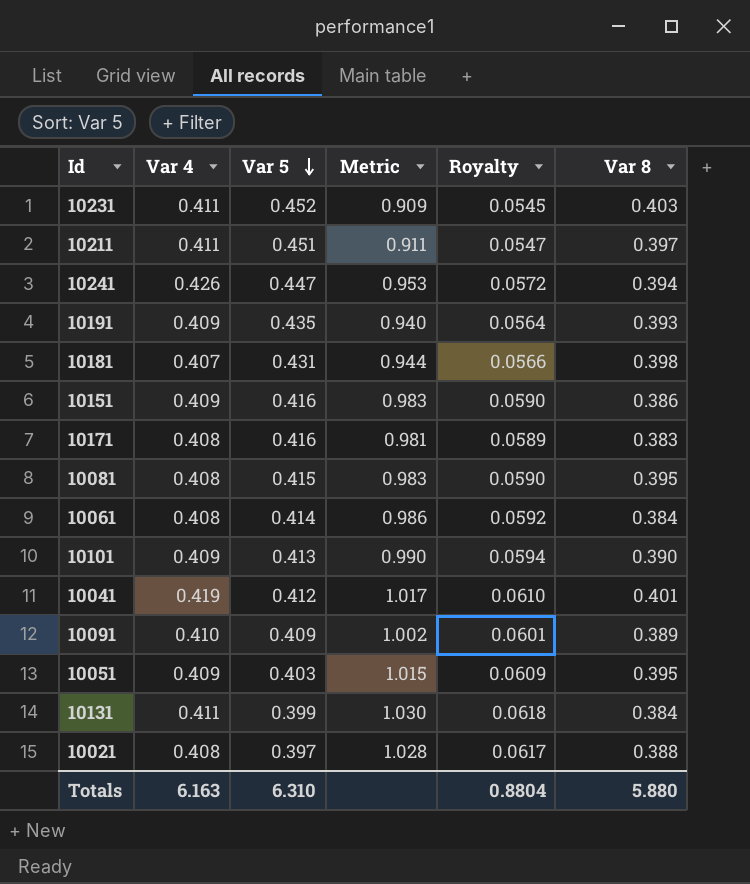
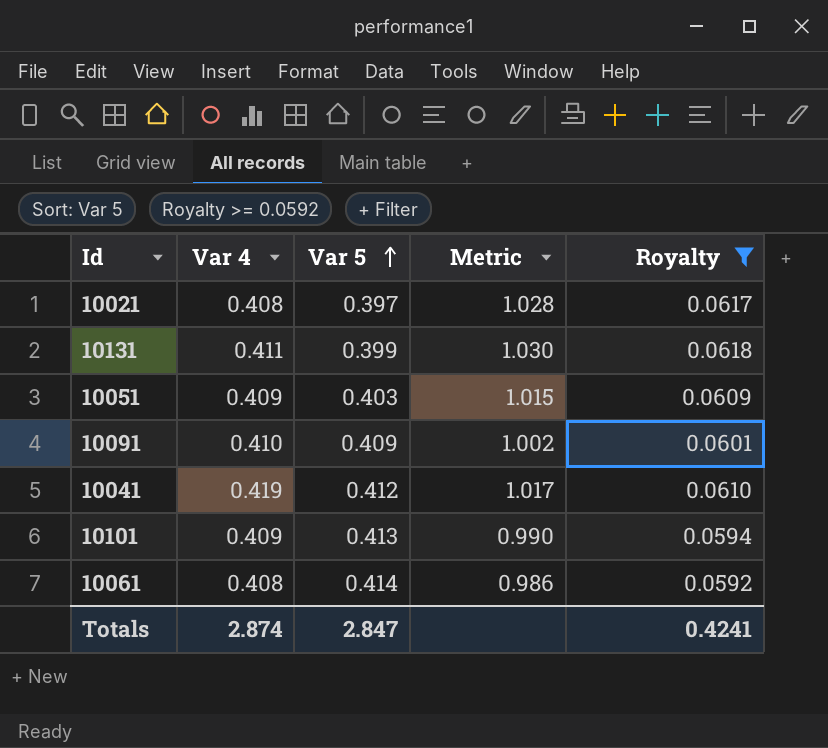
filter: none -> Royalty >= 0.0592
row order: Var 5 descending -> Var 5 ascending
column Var 8 | position: 6 -> none
Totals | Var 4: 6.163 -> 2.874
Totals | Var 5: 6.310 -> 2.847
Totals | Royalty: 0.8804 -> 0.4241

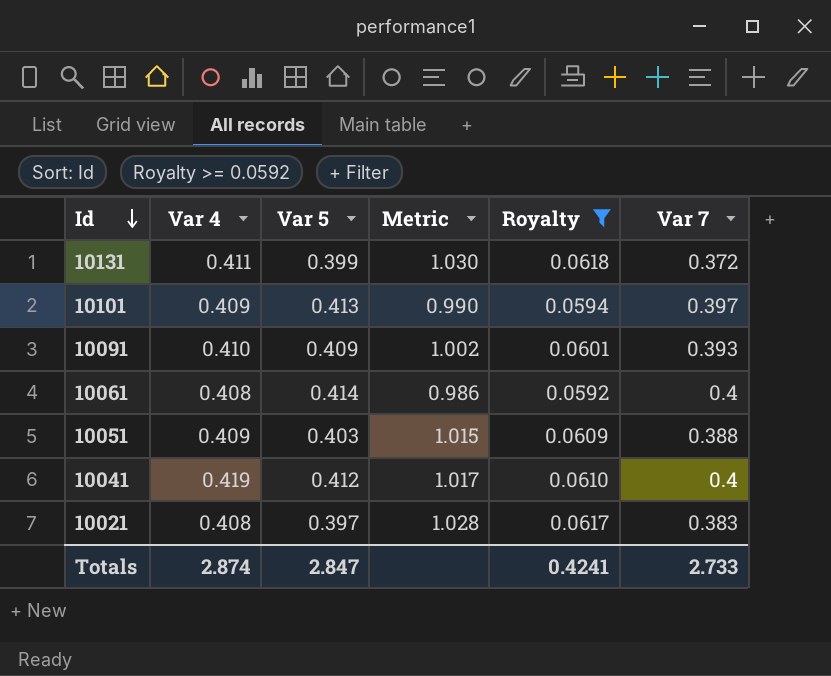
row order: Var 5 ascending -> Id descending
column Var 7 | position: none -> 6

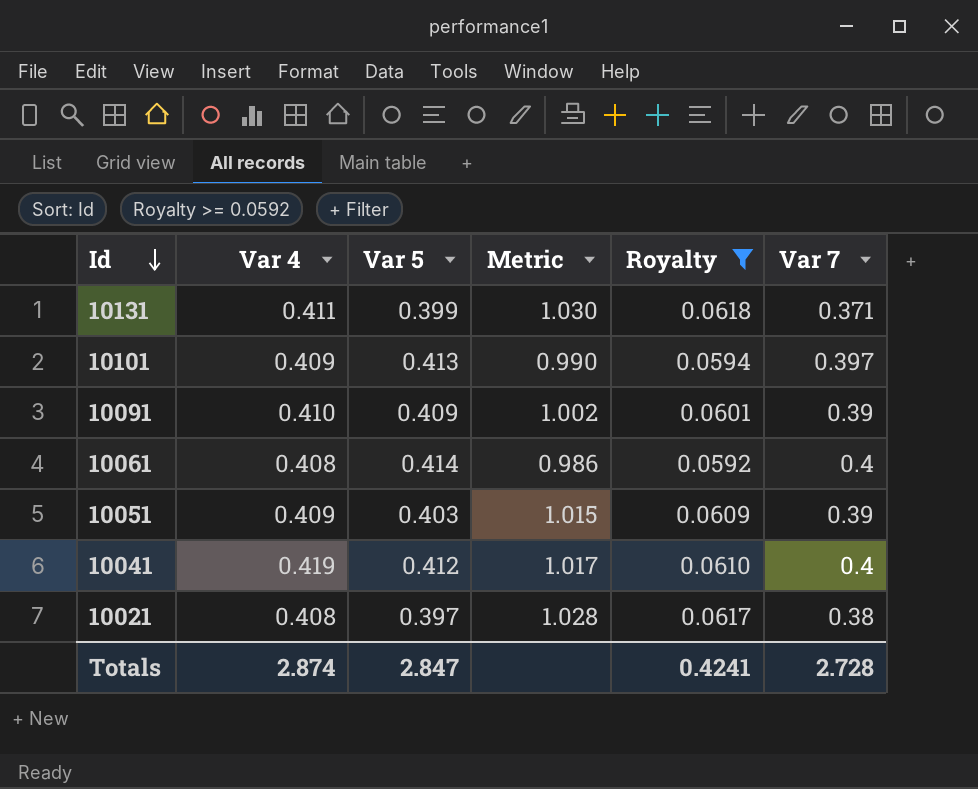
10131 | Var 7: 0.372 -> 0.371
10091 | Var 7: 0.393 -> 0.39
10051 | Var 7: 0.388 -> 0.39
10021 | Var 7: 0.383 -> 0.38
Totals | Var 7: 2.733 -> 2.728

